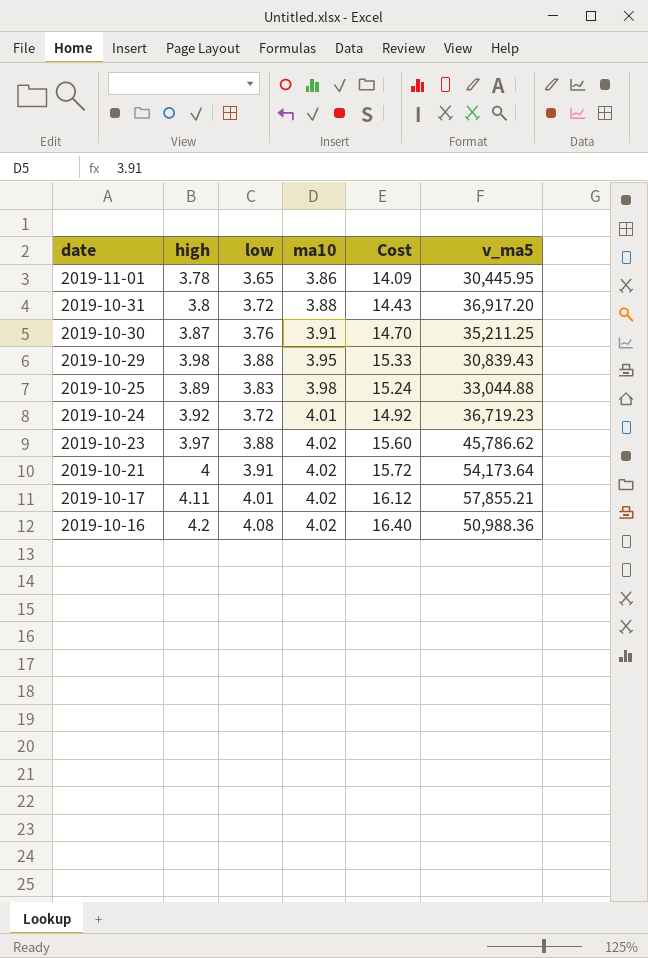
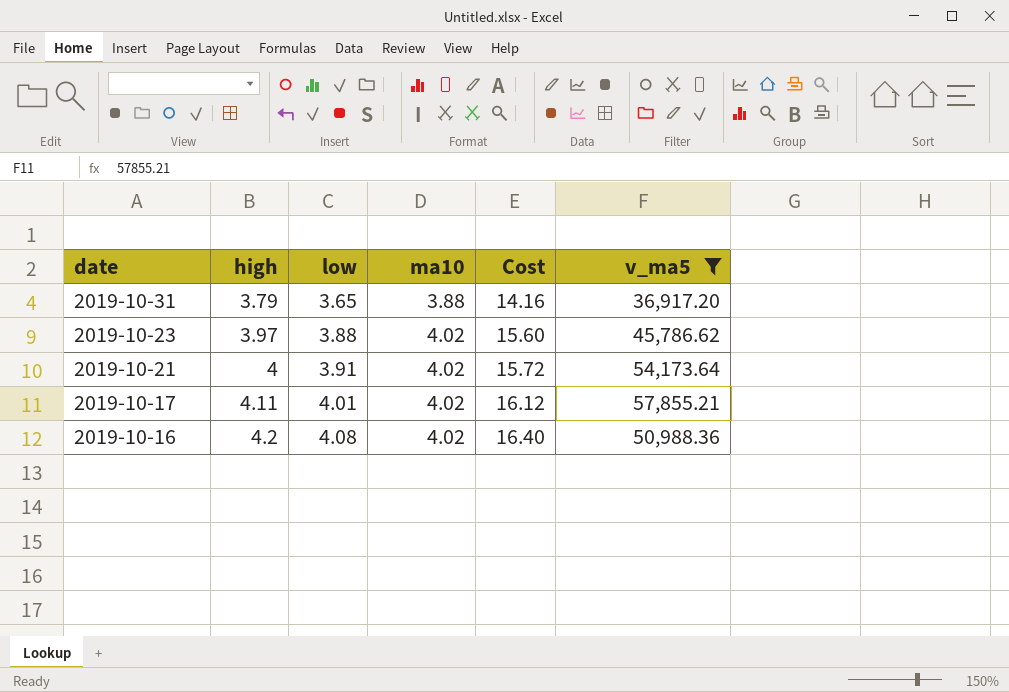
filter: none -> v_ma5 >= 36,917.20
2019-10-31 | high: 3.8 -> 3.79
2019-10-31 | low: 3.72 -> 3.65
2019-10-31 | Cost: 14.43 -> 14.16

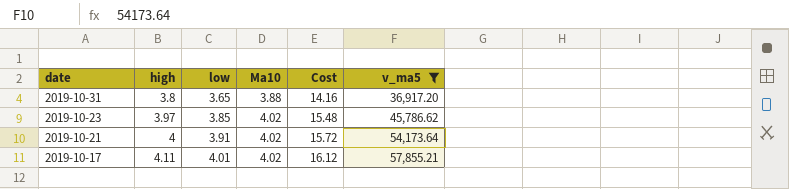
column name: ma10 -> Ma10
row 2019-10-16: 4.2 | 4.08 | 4.02 | 16.40 | 50,988.36 -> none
2019-10-31 | high: 3.79 -> 3.8
2019-10-23 | low: 3.88 -> 3.85
2019-10-23 | Cost: 15.60 -> 15.48

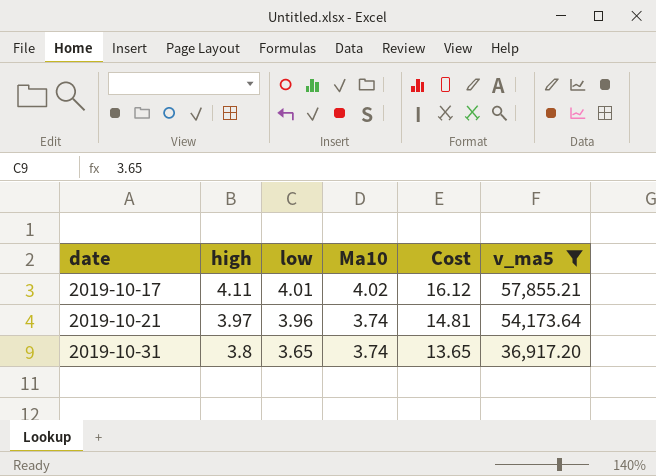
row order: date descending -> date ascending
row 2019-10-23: 3.97 | 3.85 | 4.02 | 15.48 | 45,786.62 -> none
2019-10-21 | high: 4 -> 3.97
2019-10-21 | low: 3.91 -> 3.96
2019-10-21 | Ma10: 4.02 -> 3.74
2019-10-21 | Cost: 15.72 -> 14.81
2019-10-31 | Ma10: 3.88 -> 3.74
2019-10-31 | Cost: 14.16 -> 13.65

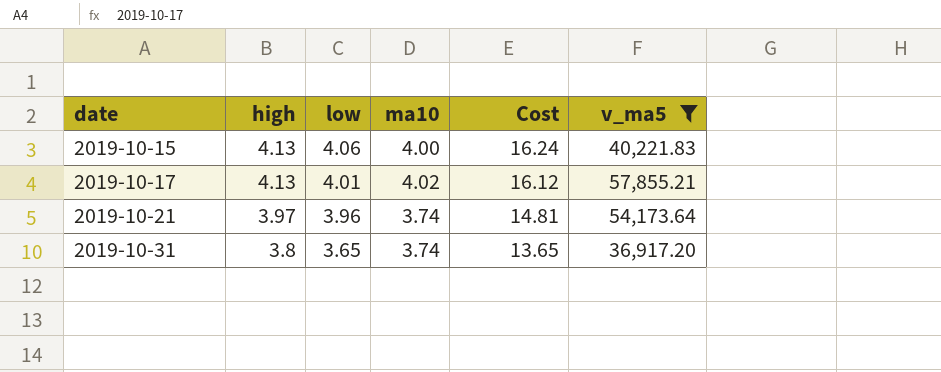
column name: Ma10 -> ma10
row 2019-10-15: none -> 4.13 | 4.06 | 4.00 | 16.24 | 40,221.83
2019-10-17 | high: 4.11 -> 4.13

